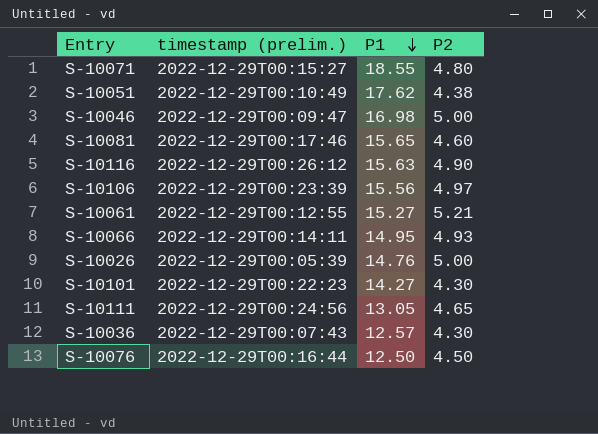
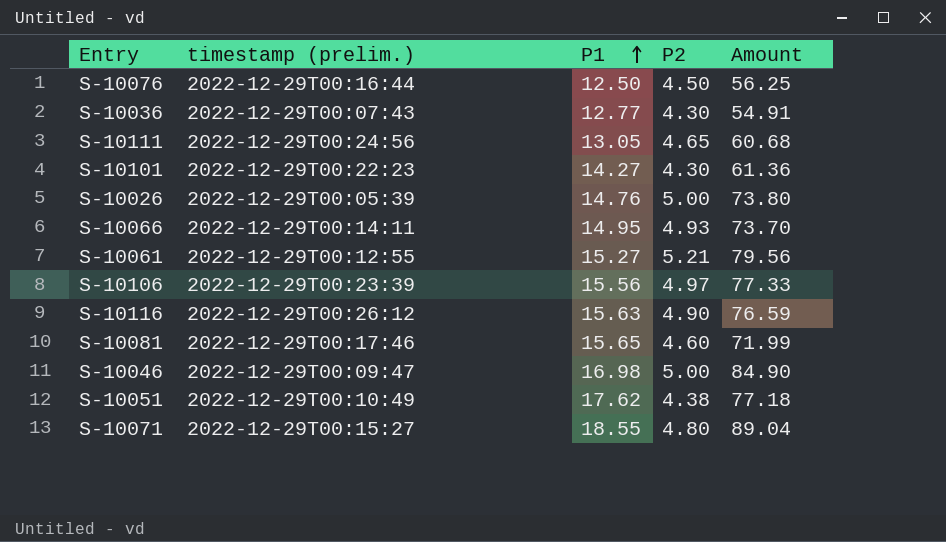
row order: P1 descending -> P1 ascending
column Amount | formula: none -> [P1] * [P2]
S-10036 | P1: 12.57 -> 12.77

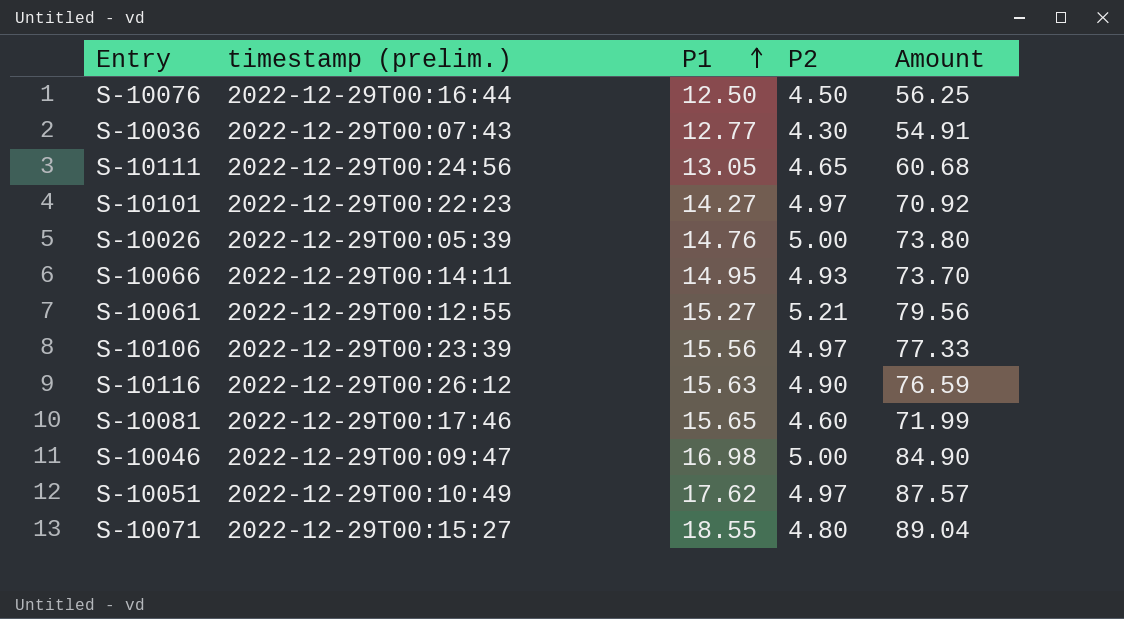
S-10101 | P2: 4.30 -> 4.97
S-10101 | Amount: 61.36 -> 70.92
S-10051 | P2: 4.38 -> 4.97
S-10051 | Amount: 77.18 -> 87.57

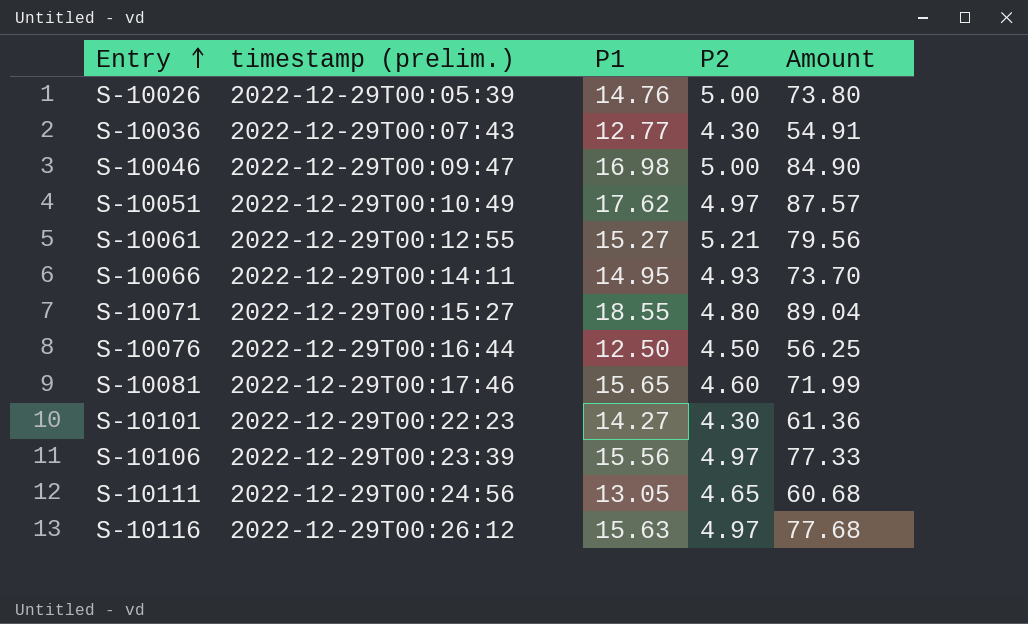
row order: P1 ascending -> Entry ascending
S-10101 | P2: 4.97 -> 4.30
S-10101 | Amount: 70.92 -> 61.36
S-10116 | P2: 4.90 -> 4.97
S-10116 | Amount: 76.59 -> 77.68

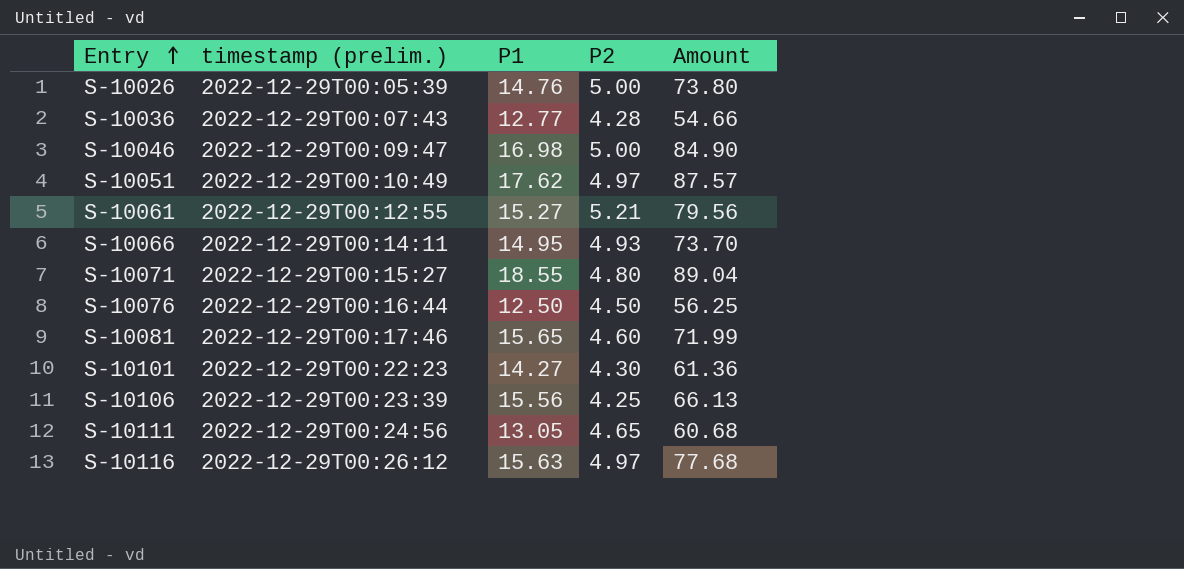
S-10036 | P2: 4.30 -> 4.28
S-10036 | Amount: 54.91 -> 54.66
S-10106 | P2: 4.97 -> 4.25
S-10106 | Amount: 77.33 -> 66.13

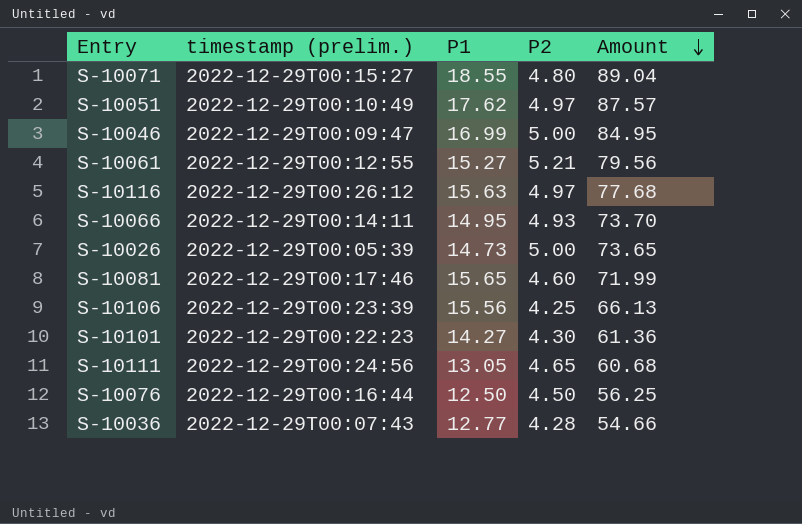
row order: Entry ascending -> Amount descending
S-10046 | P1: 16.98 -> 16.99
S-10046 | Amount: 84.90 -> 84.95
S-10026 | P1: 14.76 -> 14.73
S-10026 | Amount: 73.80 -> 73.65

